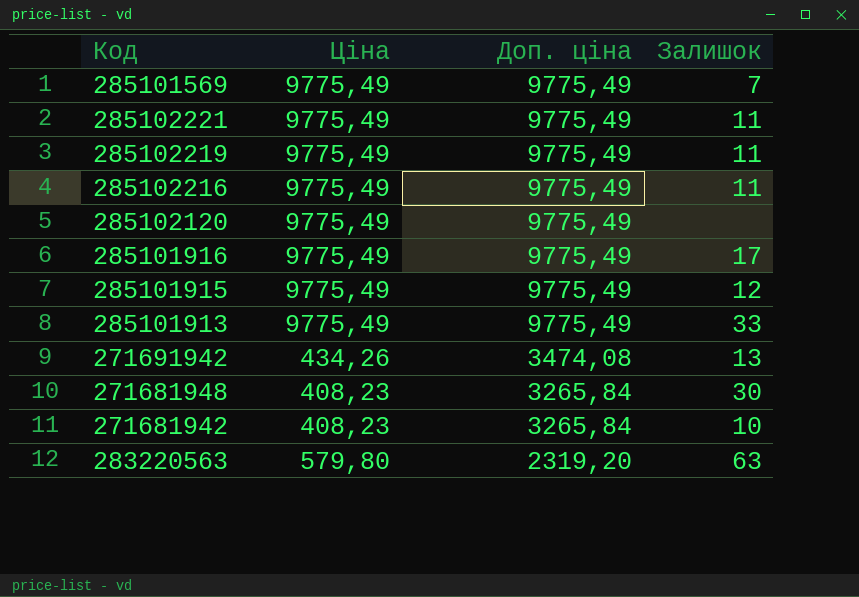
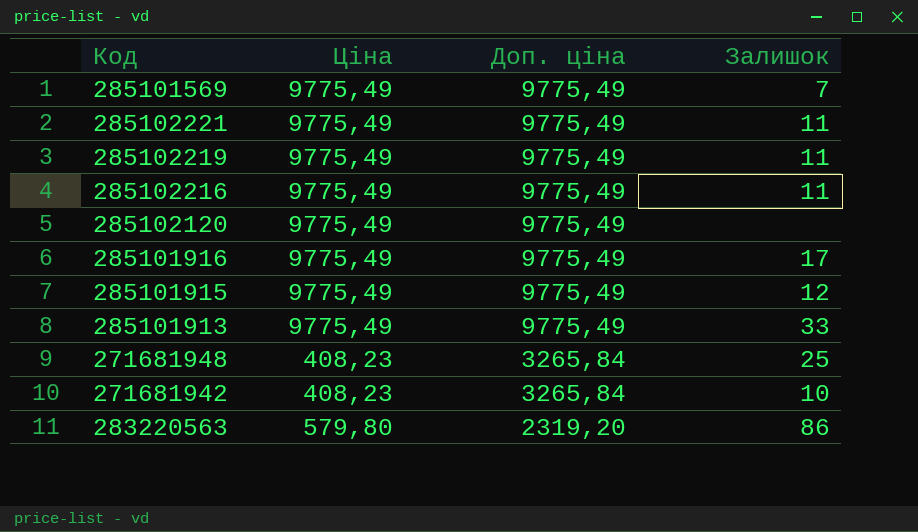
row 271691942: 434,26 | 3474,08 | 13 -> none
271681948 | Залишок: 30 -> 25
283220563 | Залишок: 63 -> 86

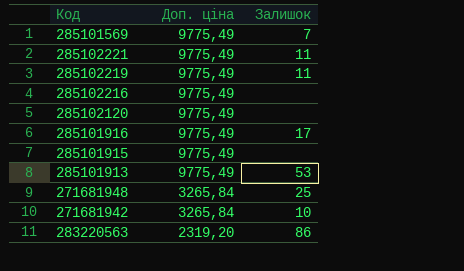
column Ціна | position: 2 -> none
285102216 | Залишок: 11 -> none
285101915 | Залишок: 12 -> none
285101913 | Залишок: 33 -> 53

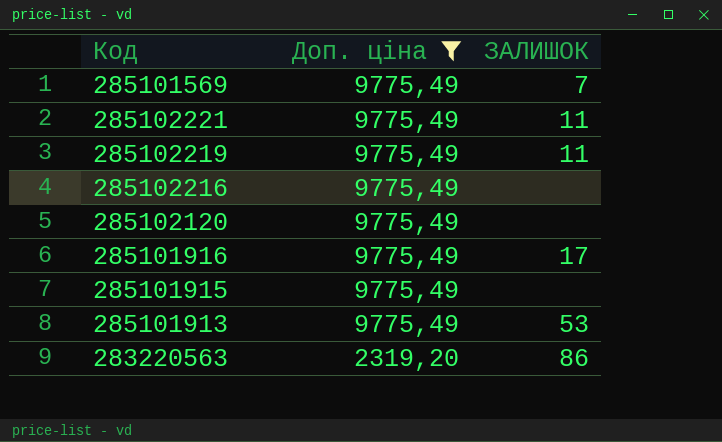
filter: none -> Доп. ціна != 3265,84
column name: Залишок -> ЗАЛИШОК

